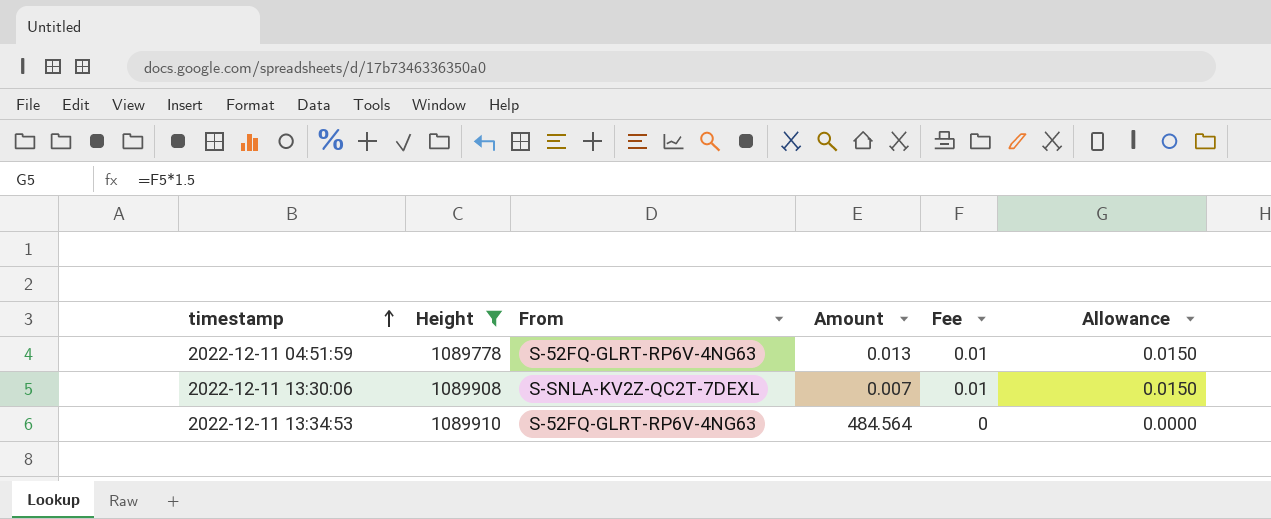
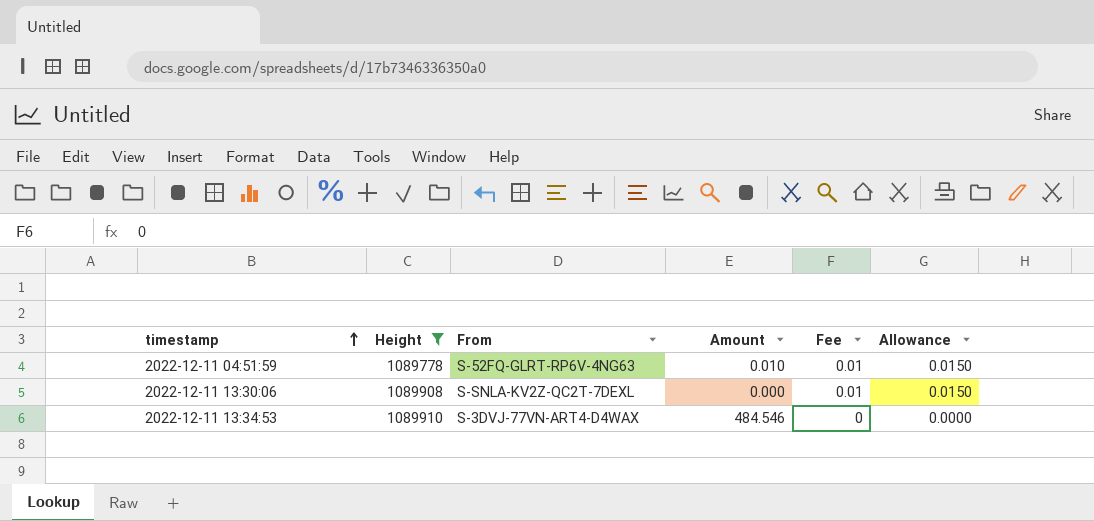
2022-12-11 04:51:59 | Amount: 0.013 -> 0.010
2022-12-11 13:30:06 | Amount: 0.007 -> 0.000
2022-12-11 13:34:53 | From: S-52FQ-GLRT-RP6V-4NG63 -> S-3DVJ-77VN-ART4-D4WAX
2022-12-11 13:34:53 | Amount: 484.564 -> 484.546

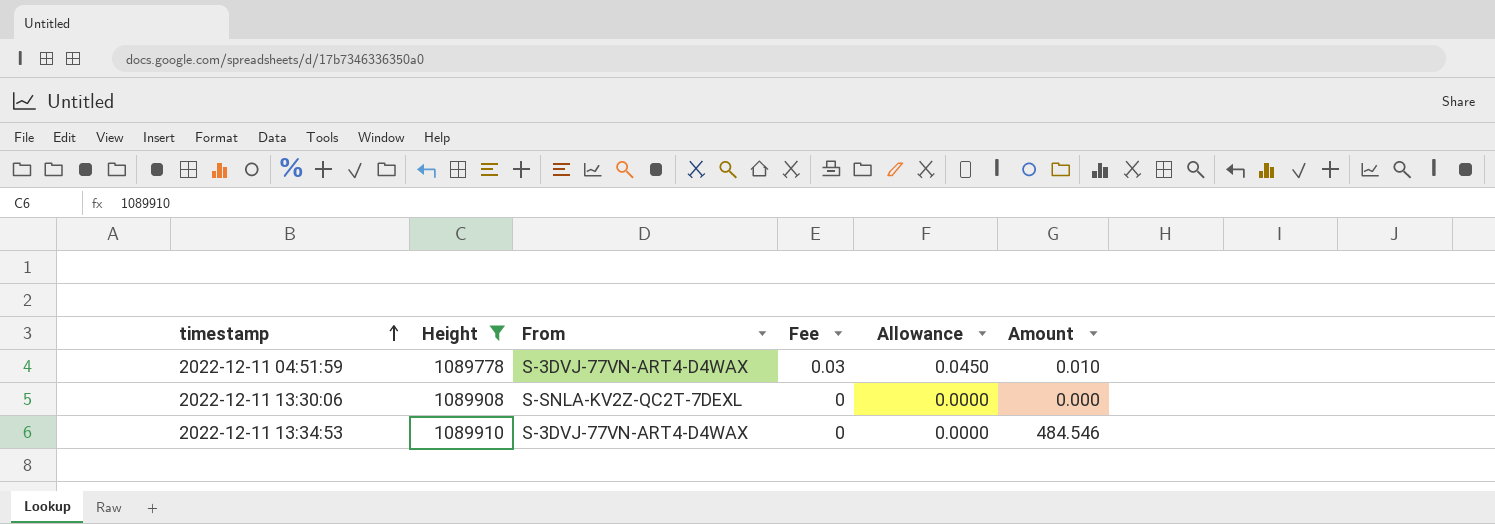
column Amount | position: 4 -> 6
2022-12-11 04:51:59 | From: S-52FQ-GLRT-RP6V-4NG63 -> S-3DVJ-77VN-ART4-D4WAX
2022-12-11 04:51:59 | Fee: 0.01 -> 0.03
2022-12-11 04:51:59 | Allowance: 0.0150 -> 0.0450
2022-12-11 13:30:06 | Fee: 0.01 -> 0
2022-12-11 13:30:06 | Allowance: 0.0150 -> 0.0000

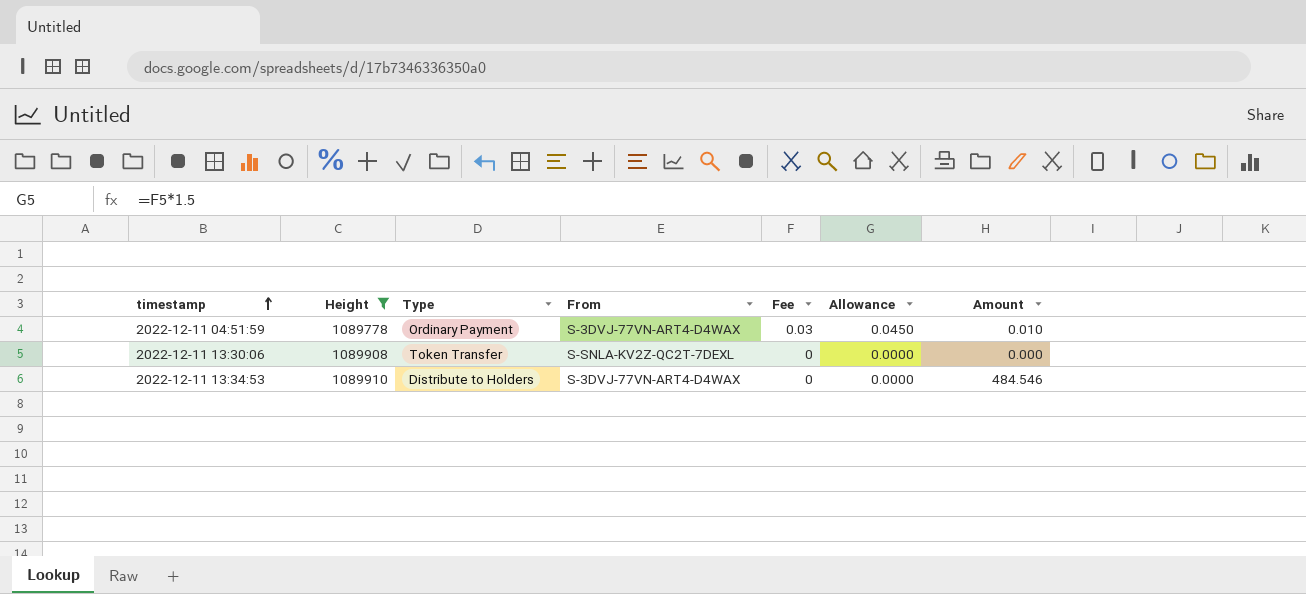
column Type | position: none -> 3

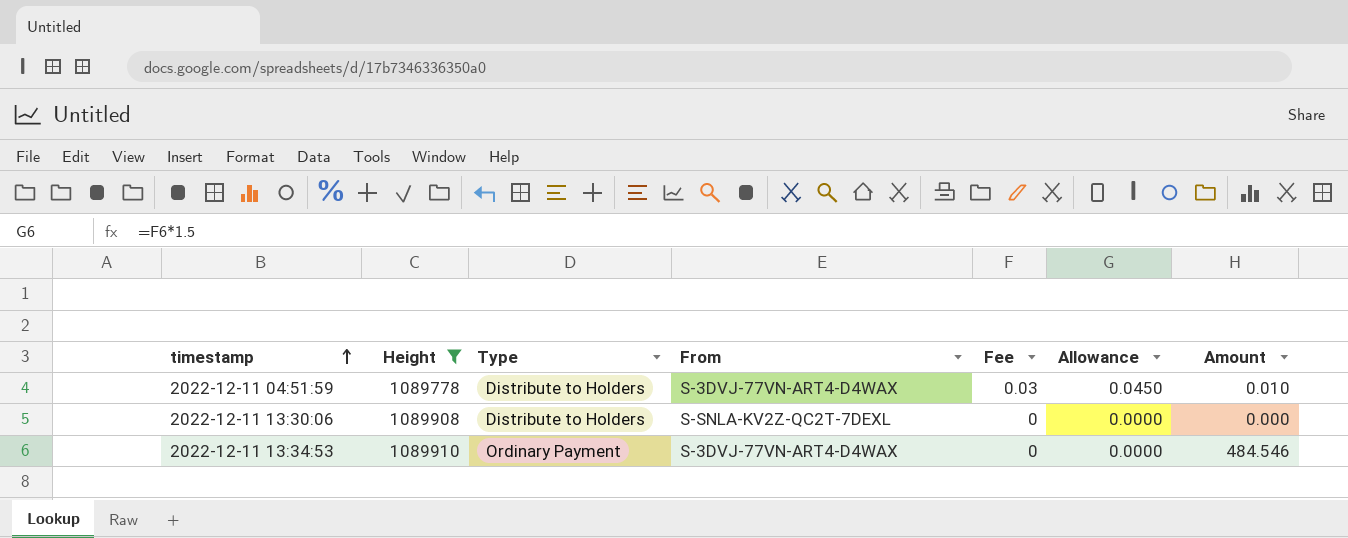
2022-12-11 04:51:59 | Type: Ordinary Payment -> Distribute to Holders
2022-12-11 13:30:06 | Type: Token Transfer -> Distribute to Holders
2022-12-11 13:34:53 | Type: Distribute to Holders -> Ordinary Payment

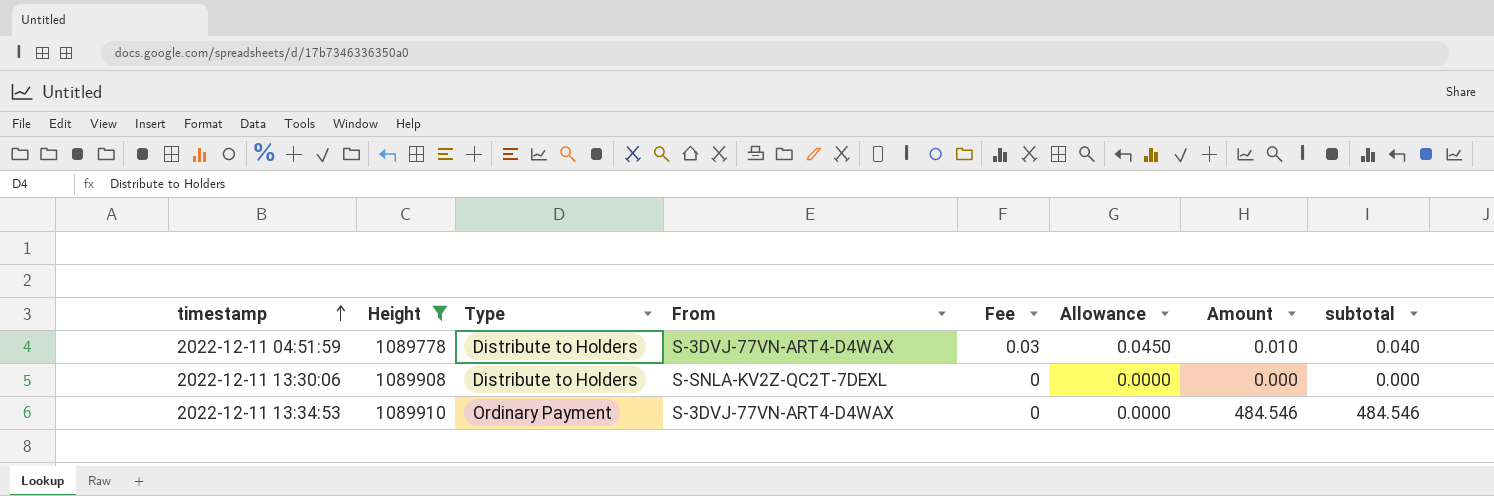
column subtotal | formula: none -> [Fee] + [Amount]

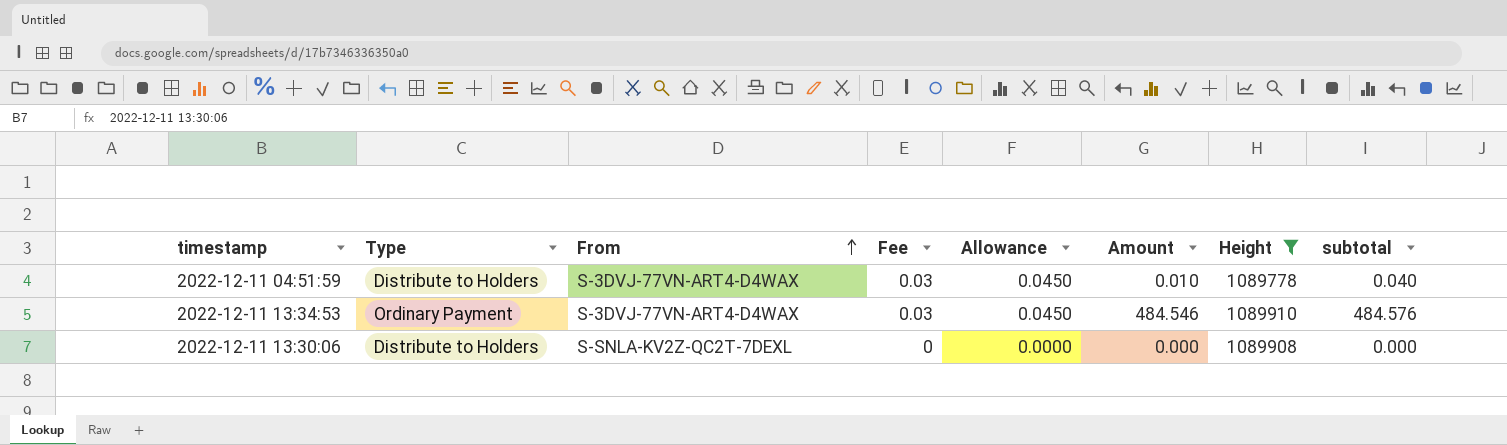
row order: timestamp ascending -> From ascending
column Height | position: 2 -> 7
2022-12-11 13:34:53 | Fee: 0 -> 0.03
2022-12-11 13:34:53 | Allowance: 0.0000 -> 0.0450
2022-12-11 13:34:53 | subtotal: 484.546 -> 484.576

